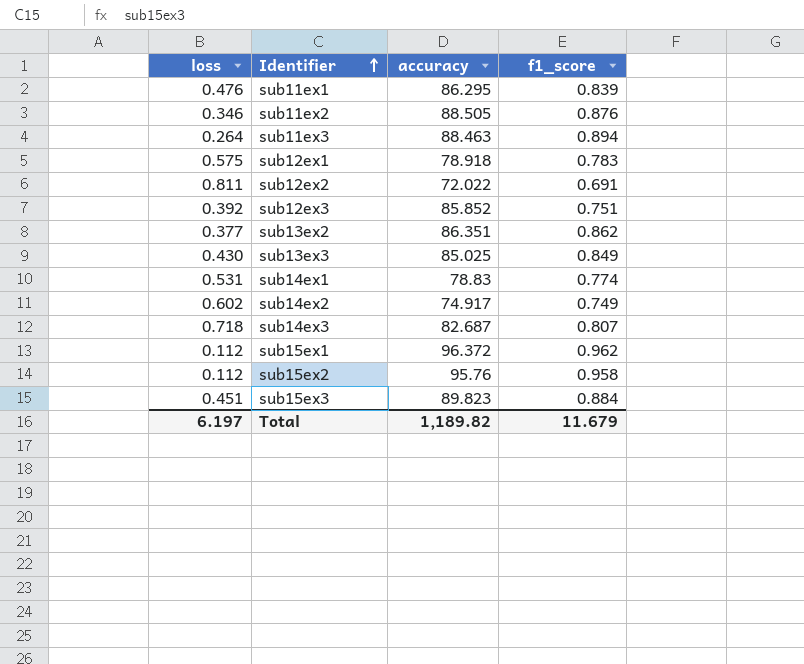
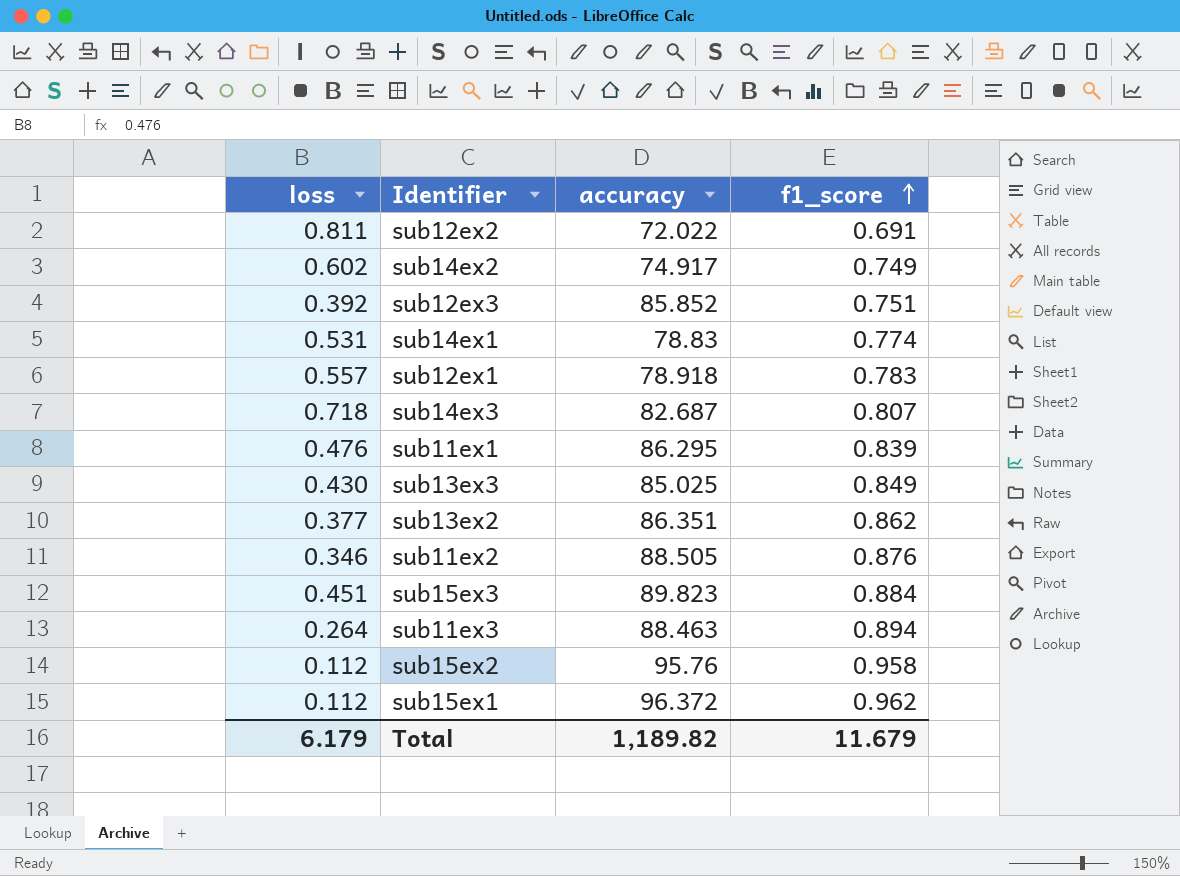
row order: Identifier ascending -> f1_score ascending
sub12ex1 | loss: 0.575 -> 0.557
Total | loss: 6.197 -> 6.179

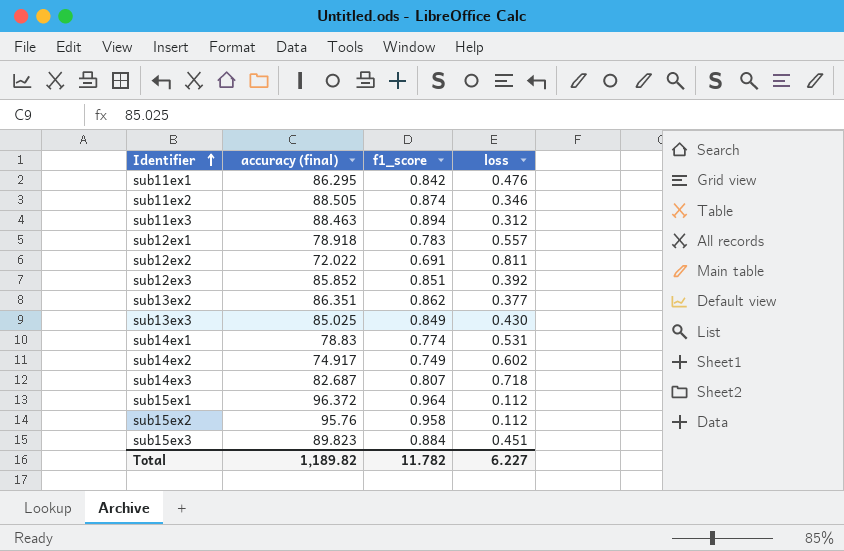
row order: f1_score ascending -> Identifier ascending
column name: accuracy -> accuracy (final)
column loss | position: 1 -> 4
sub11ex1 | f1_score: 0.839 -> 0.842
sub11ex2 | f1_score: 0.876 -> 0.874
sub11ex3 | loss: 0.264 -> 0.312
sub12ex3 | f1_score: 0.751 -> 0.851
sub15ex1 | f1_score: 0.962 -> 0.964
Total | f1_score: 11.679 -> 11.782
Total | loss: 6.179 -> 6.227

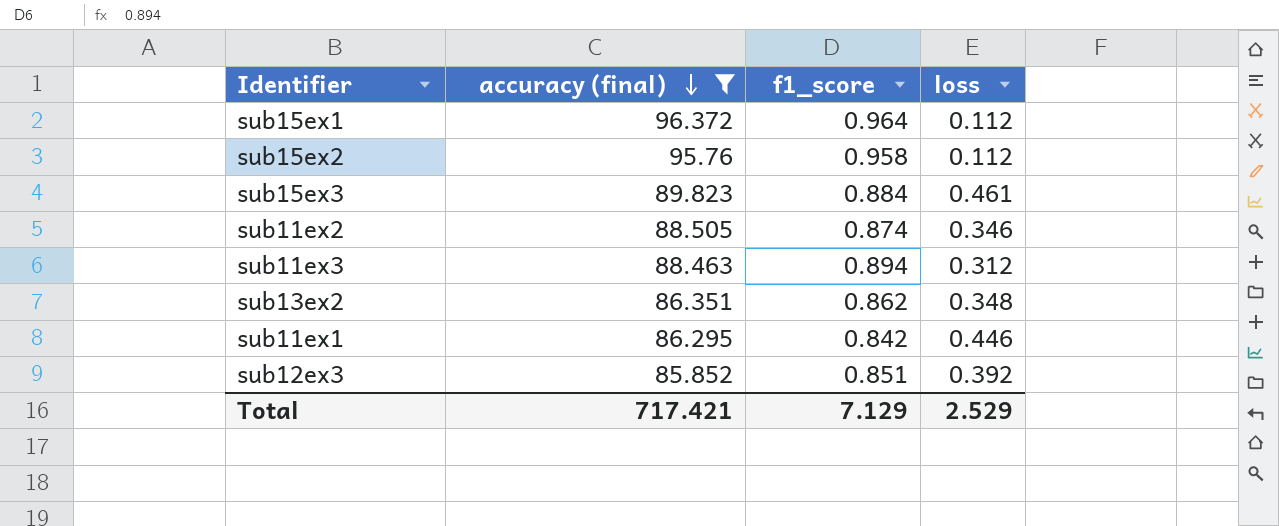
filter: none -> accuracy (final) >= 85.852
row order: Identifier ascending -> accuracy (final) descending
sub15ex3 | loss: 0.451 -> 0.461
sub13ex2 | loss: 0.377 -> 0.348
sub11ex1 | loss: 0.476 -> 0.446
Total | accuracy (final): 1,189.82 -> 717.421
Total | f1_score: 11.782 -> 7.129
Total | loss: 6.227 -> 2.529

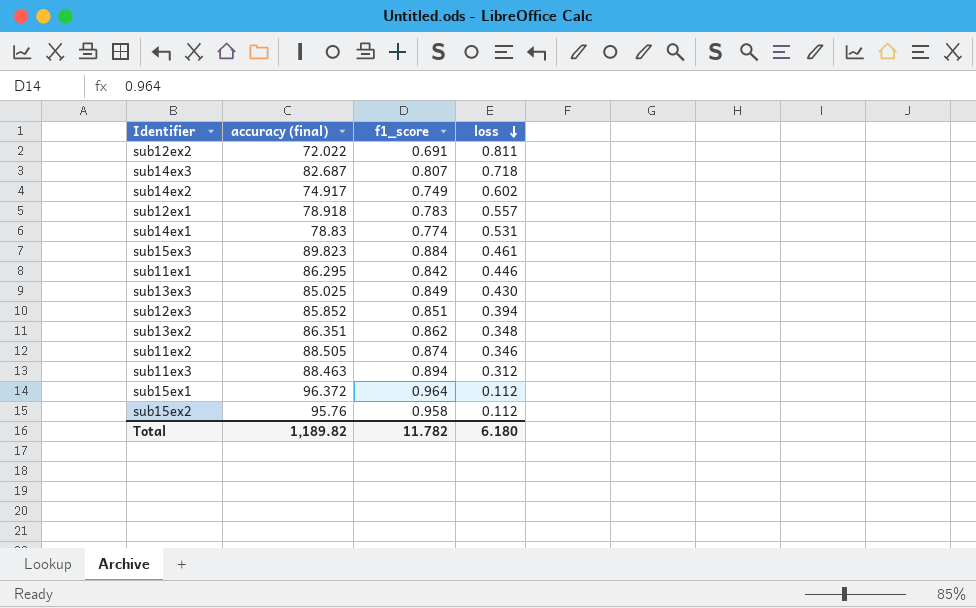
filter: accuracy (final) >= 85.852 -> none
row order: accuracy (final) descending -> loss descending
sub12ex3 | loss: 0.392 -> 0.394
Total | accuracy (final): 717.421 -> 1,189.82
Total | f1_score: 7.129 -> 11.782
Total | loss: 2.529 -> 6.180

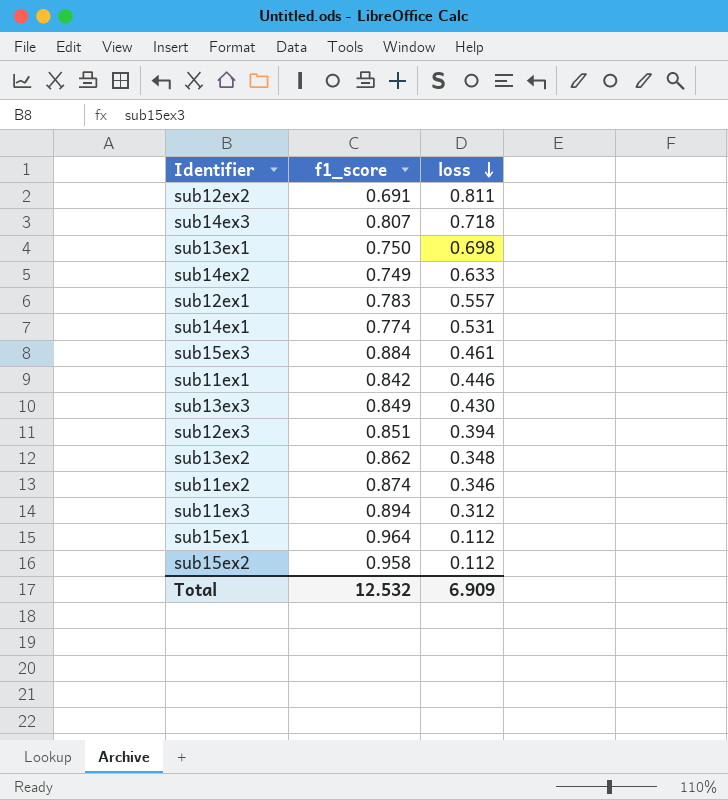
column accuracy (final) | position: 2 -> none
row sub13ex1: none -> 0.750 | 0.698
sub14ex2 | loss: 0.602 -> 0.633
Total | f1_score: 11.782 -> 12.532
Total | loss: 6.180 -> 6.909

